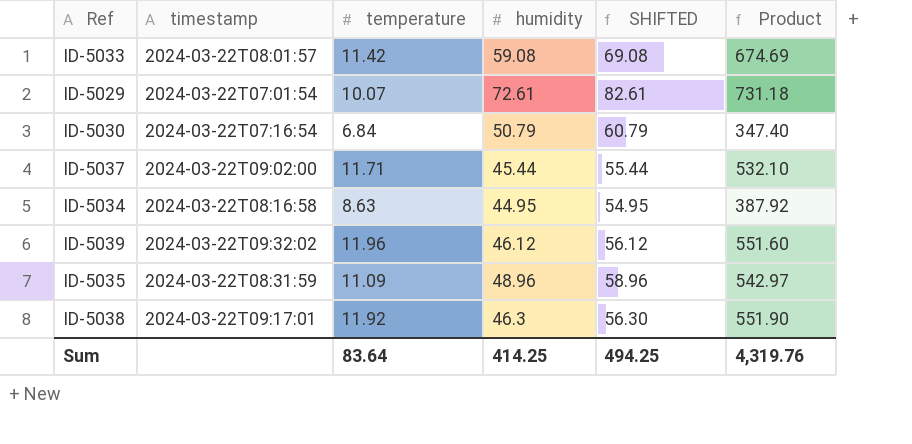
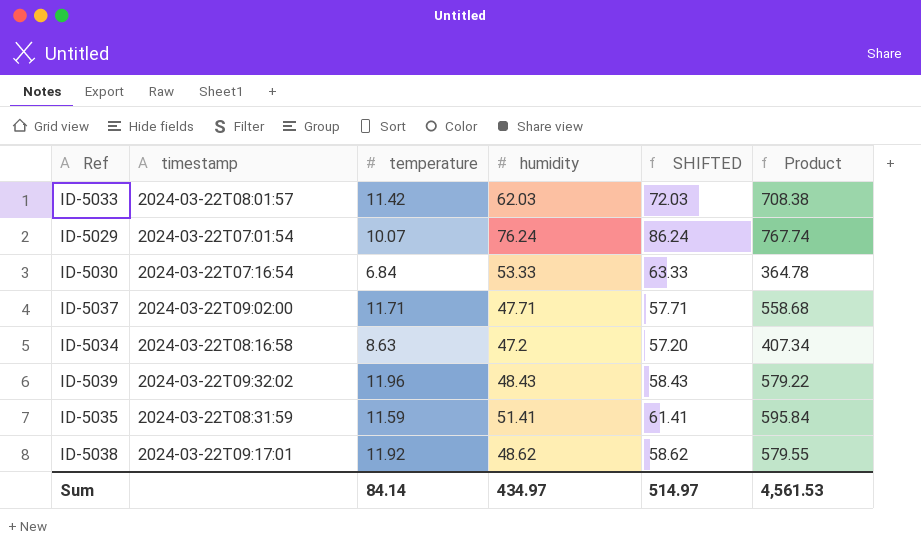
ID-5033 | humidity: 59.08 -> 62.03
ID-5033 | SHIFTED: 69.08 -> 72.03
ID-5033 | Product: 674.69 -> 708.38
ID-5029 | humidity: 72.61 -> 76.24
ID-5029 | SHIFTED: 82.61 -> 86.24
ID-5029 | Product: 731.18 -> 767.74
ID-5030 | humidity: 50.79 -> 53.33
ID-5030 | SHIFTED: 60.79 -> 63.33
ID-5030 | Product: 347.40 -> 364.78
ID-5037 | humidity: 45.44 -> 47.71
ID-5037 | SHIFTED: 55.44 -> 57.71
ID-5037 | Product: 532.10 -> 558.68
ID-5034 | humidity: 44.95 -> 47.2
ID-5034 | SHIFTED: 54.95 -> 57.20
ID-5034 | Product: 387.92 -> 407.34
ID-5039 | humidity: 46.12 -> 48.43
ID-5039 | SHIFTED: 56.12 -> 58.43
ID-5039 | Product: 551.60 -> 579.22
ID-5035 | temperature: 11.09 -> 11.59
ID-5035 | humidity: 48.96 -> 51.41
ID-5035 | SHIFTED: 58.96 -> 61.41
ID-5035 | Product: 542.97 -> 595.84
ID-5038 | humidity: 46.3 -> 48.62
ID-5038 | SHIFTED: 56.30 -> 58.62
ID-5038 | Product: 551.90 -> 579.55
Sum | temperature: 83.64 -> 84.14
Sum | humidity: 414.25 -> 434.97
Sum | SHIFTED: 494.25 -> 514.97
Sum | Product: 4,319.76 -> 4,561.53

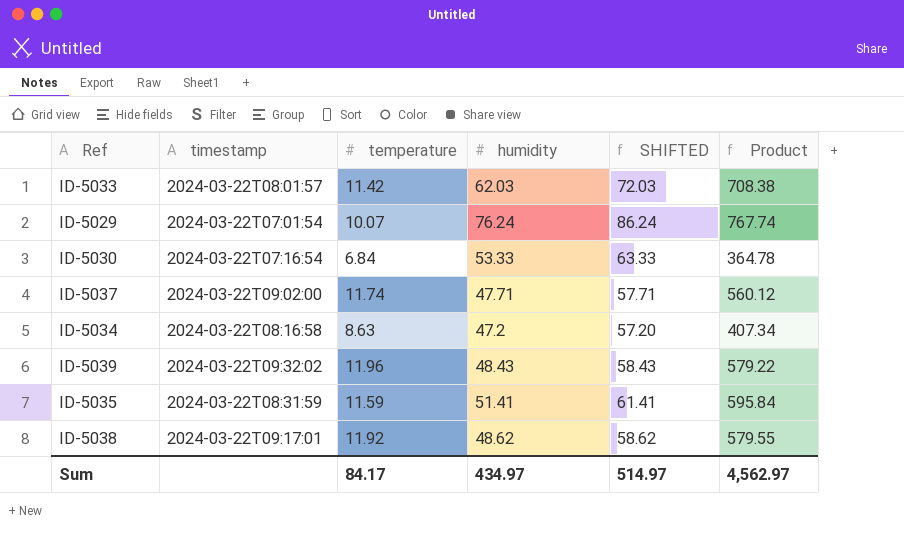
ID-5037 | temperature: 11.71 -> 11.74
ID-5037 | Product: 558.68 -> 560.12
Sum | temperature: 84.14 -> 84.17
Sum | Product: 4,561.53 -> 4,562.97

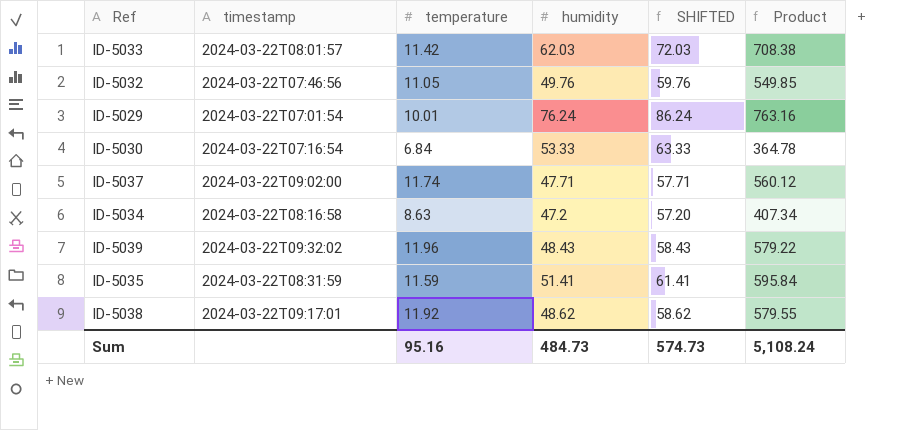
row ID-5032: none -> 2024-03-22T07:46:56 | 11.05 | 49.76 | 59.76 | 549.85
ID-5029 | temperature: 10.07 -> 10.01
ID-5029 | Product: 767.74 -> 763.16
Sum | temperature: 84.17 -> 95.16
Sum | humidity: 434.97 -> 484.73
Sum | SHIFTED: 514.97 -> 574.73
Sum | Product: 4,562.97 -> 5,108.24

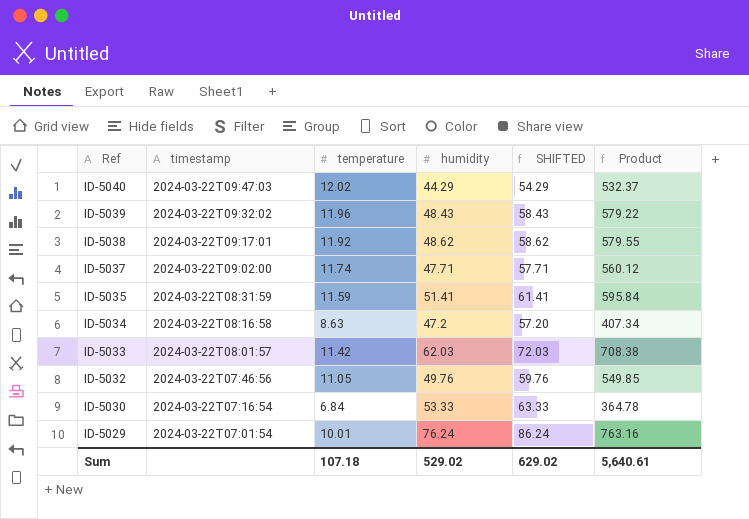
row order: none -> Ref descending
row ID-5040: none -> 2024-03-22T09:47:03 | 12.02 | 44.29 | 54.29 | 532.37
Sum | temperature: 95.16 -> 107.18
Sum | humidity: 484.73 -> 529.02
Sum | SHIFTED: 574.73 -> 629.02
Sum | Product: 5,108.24 -> 5,640.61

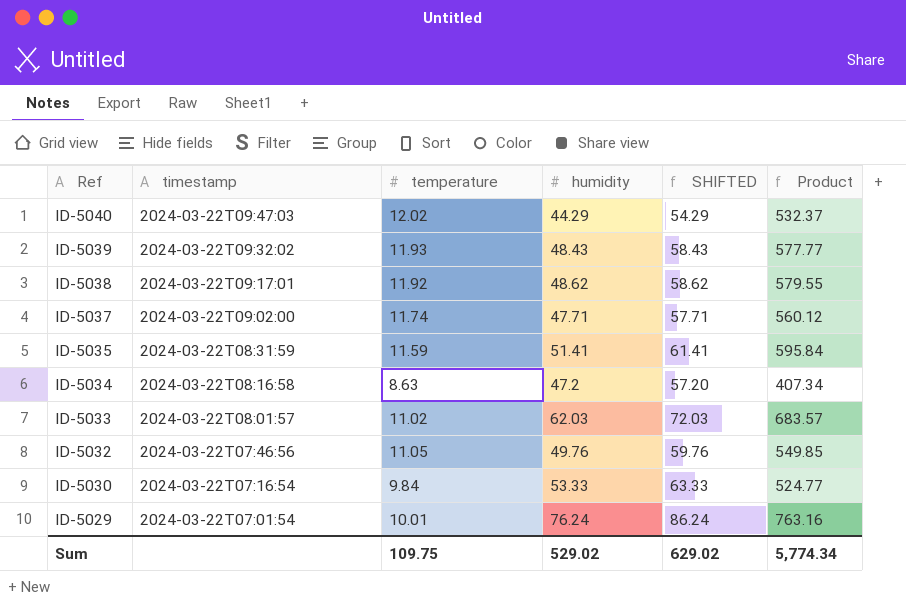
ID-5039 | temperature: 11.96 -> 11.93
ID-5039 | Product: 579.22 -> 577.77
ID-5033 | temperature: 11.42 -> 11.02
ID-5033 | Product: 708.38 -> 683.57
ID-5030 | temperature: 6.84 -> 9.84
ID-5030 | Product: 364.78 -> 524.77
Sum | temperature: 107.18 -> 109.75
Sum | Product: 5,640.61 -> 5,774.34

